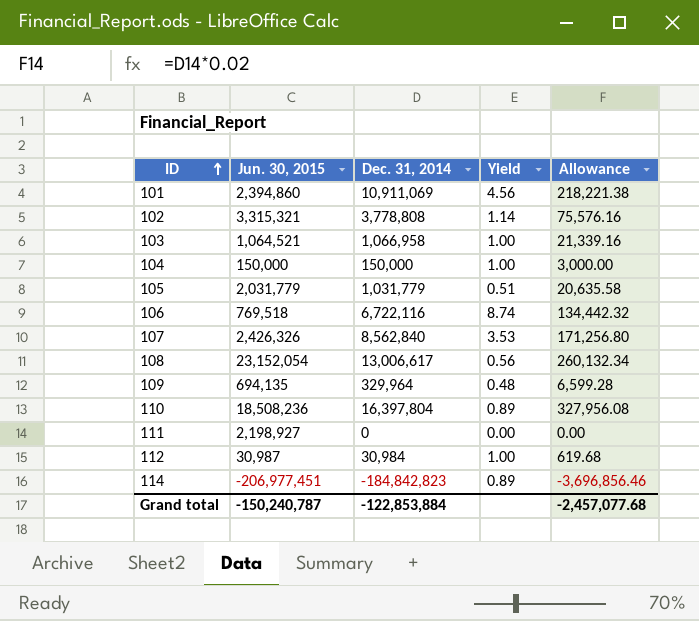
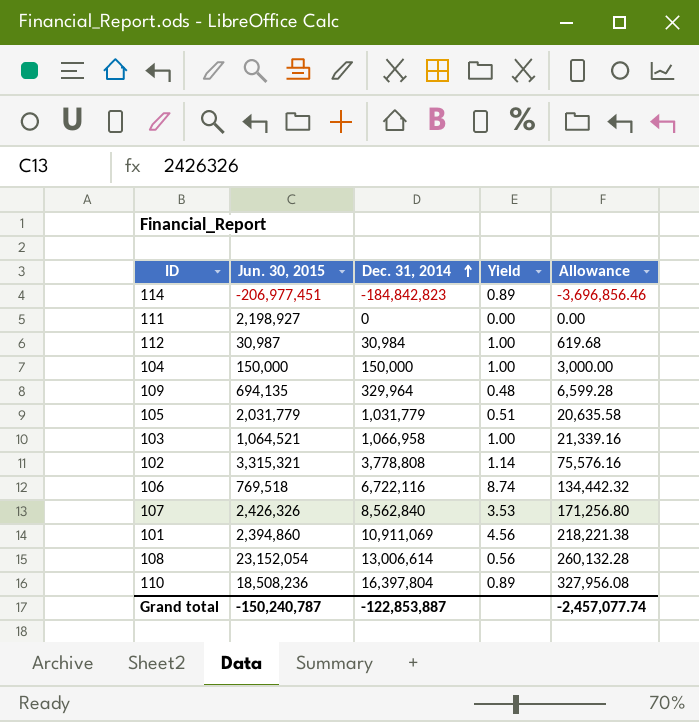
row order: ID ascending -> Dec. 31, 2014 ascending
108 | Dec. 31, 2014: 13,006,617 -> 13,006,614
108 | Allowance: 260,132.34 -> 260,132.28
Grand total | Dec. 31, 2014: -122,853,884 -> -122,853,887
Grand total | Allowance: -2,457,077.68 -> -2,457,077.74

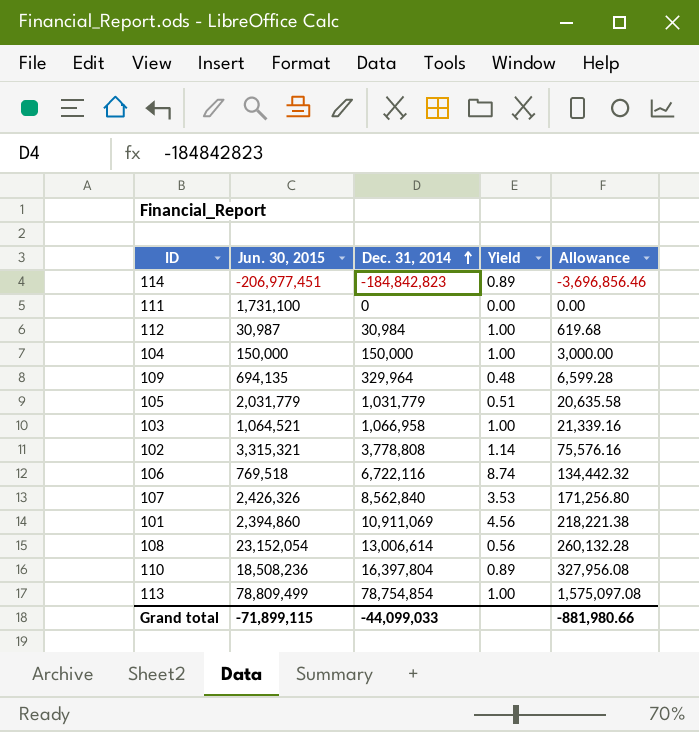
111 | Jun. 30, 2015: 2,198,927 -> 1,731,100
row 113: none -> 78,809,499 | 78,754,854 | 1.00 | 1,575,097.08
Grand total | Jun. 30, 2015: -150,240,787 -> -71,899,115
Grand total | Dec. 31, 2014: -122,853,887 -> -44,099,033
Grand total | Allowance: -2,457,077.74 -> -881,980.66

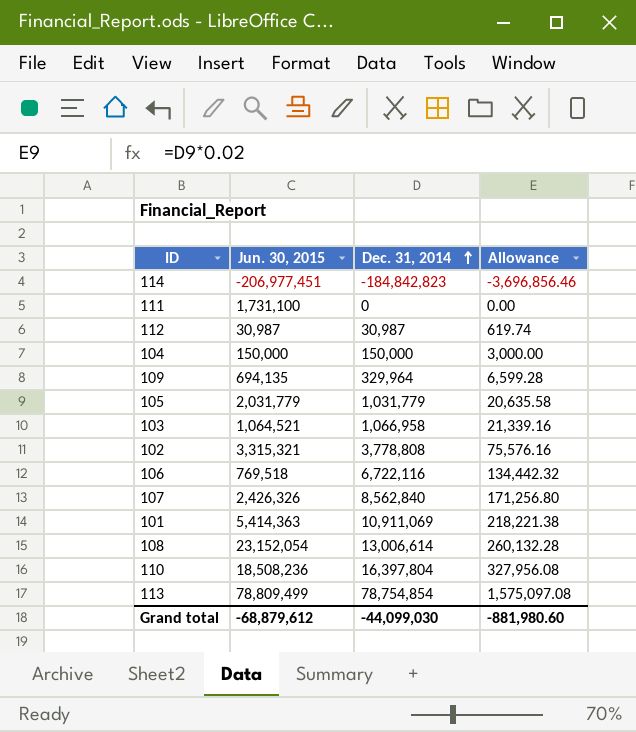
column Yield | formula: [Dec. 31, 2014] / [Jun. 30, 2015] -> none
112 | Dec. 31, 2014: 30,984 -> 30,987
112 | Allowance: 619.68 -> 619.74
101 | Jun. 30, 2015: 2,394,860 -> 5,414,363
Grand total | Jun. 30, 2015: -71,899,115 -> -68,879,612
Grand total | Dec. 31, 2014: -44,099,033 -> -44,099,030
Grand total | Allowance: -881,980.66 -> -881,980.60

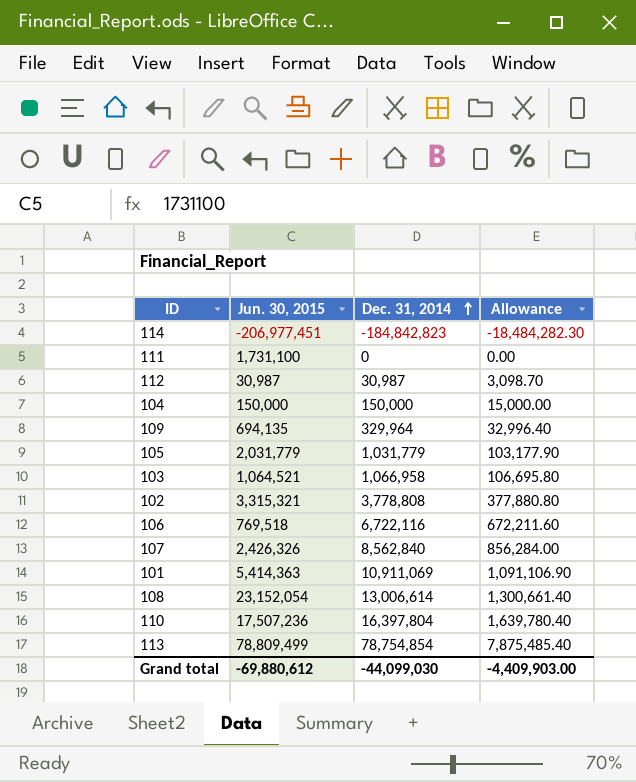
column Allowance | formula: [Dec. 31, 2014] * 0.02 -> [Dec. 31, 2014] * 0.1
110 | Jun. 30, 2015: 18,508,236 -> 17,507,236
Grand total | Jun. 30, 2015: -68,879,612 -> -69,880,612
Grand total | Allowance: -881,980.60 -> -4,409,903.00

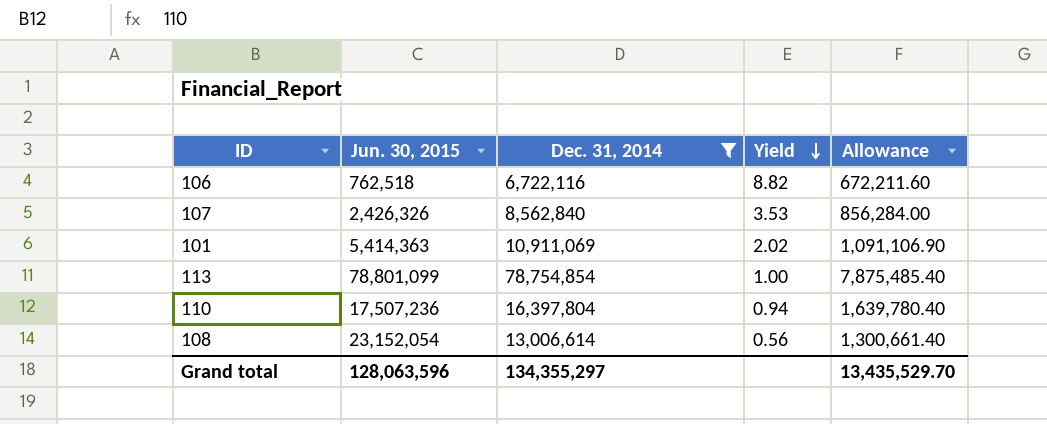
filter: none -> Dec. 31, 2014 >= 6,722,116
row order: Dec. 31, 2014 ascending -> Yield descending
column Yield | formula: none -> [Dec. 31, 2014] / [Jun. 30, 2015]
106 | Jun. 30, 2015: 769,518 -> 762,518
113 | Jun. 30, 2015: 78,809,499 -> 78,801,099
Grand total | Jun. 30, 2015: -69,880,612 -> 128,063,596
Grand total | Dec. 31, 2014: -44,099,030 -> 134,355,297
Grand total | Allowance: -4,409,903.00 -> 13,435,529.70

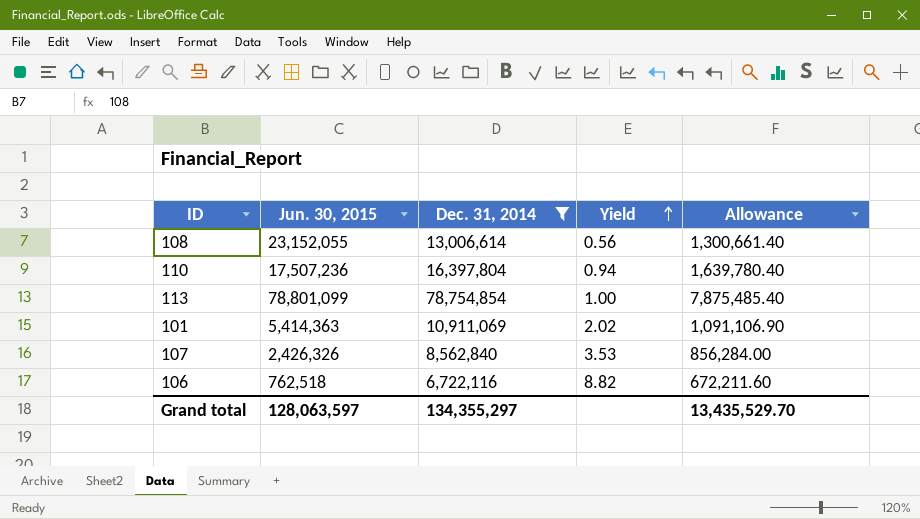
row order: Yield descending -> Yield ascending
108 | Jun. 30, 2015: 23,152,054 -> 23,152,055
Grand total | Jun. 30, 2015: 128,063,596 -> 128,063,597

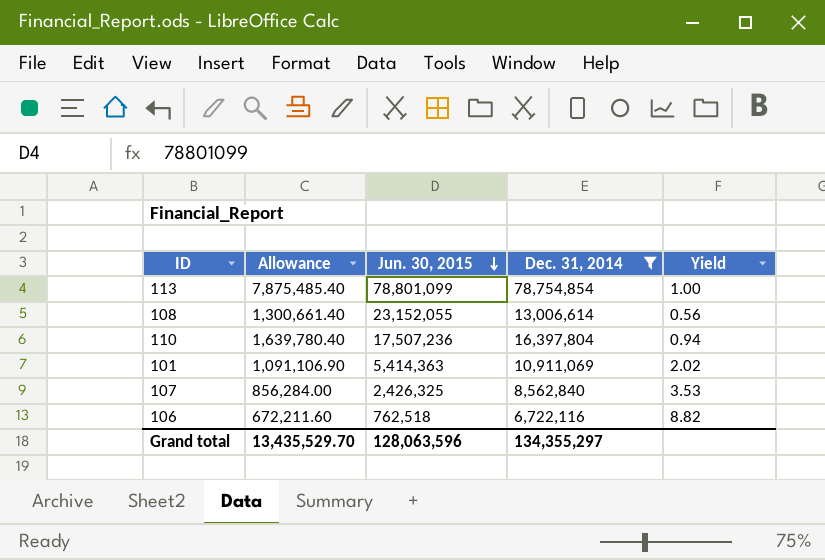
row order: Yield ascending -> Jun. 30, 2015 descending
column Allowance | position: 5 -> 2
107 | Jun. 30, 2015: 2,426,326 -> 2,426,325
Grand total | Jun. 30, 2015: 128,063,597 -> 128,063,596

